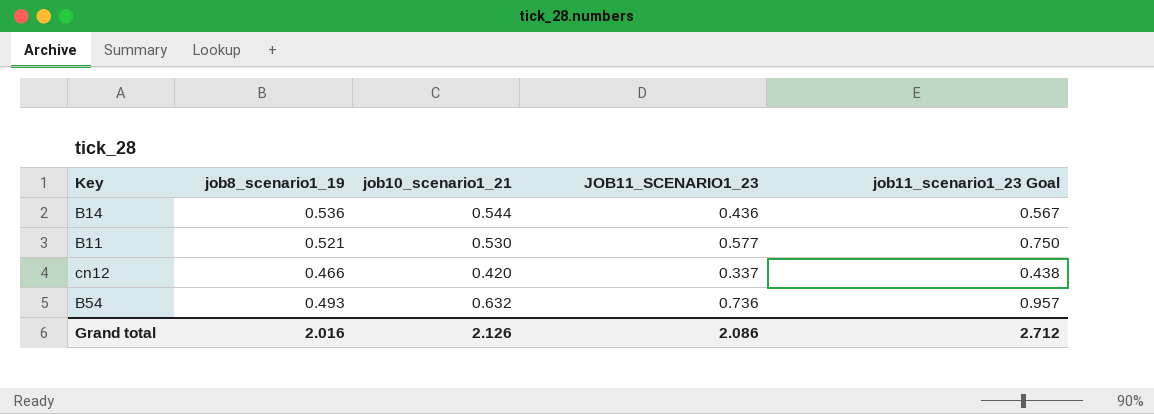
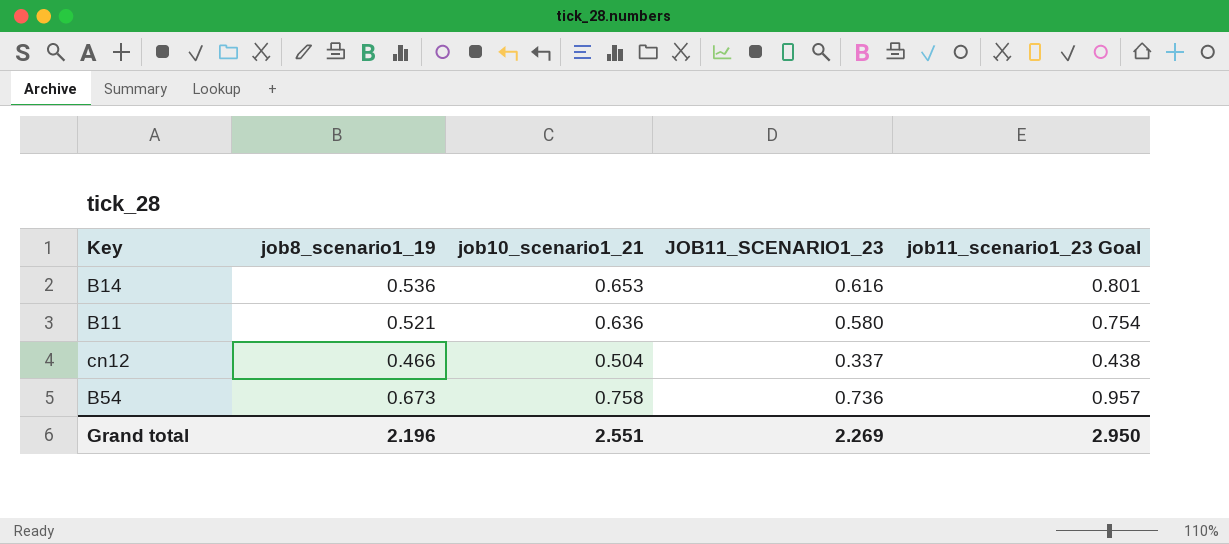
B14 | job10_scenario1_21: 0.544 -> 0.653
B14 | JOB11_SCENARIO1_23: 0.436 -> 0.616
B14 | job11_scenario1_23 Goal: 0.567 -> 0.801
B11 | job10_scenario1_21: 0.530 -> 0.636
B11 | JOB11_SCENARIO1_23: 0.577 -> 0.580
B11 | job11_scenario1_23 Goal: 0.750 -> 0.754
cn12 | job10_scenario1_21: 0.420 -> 0.504
B54 | job8_scenario1_19: 0.493 -> 0.673
B54 | job10_scenario1_21: 0.632 -> 0.758
Grand total | job8_scenario1_19: 2.016 -> 2.196
Grand total | job10_scenario1_21: 2.126 -> 2.551
Grand total | JOB11_SCENARIO1_23: 2.086 -> 2.269
Grand total | job11_scenario1_23 Goal: 2.712 -> 2.950

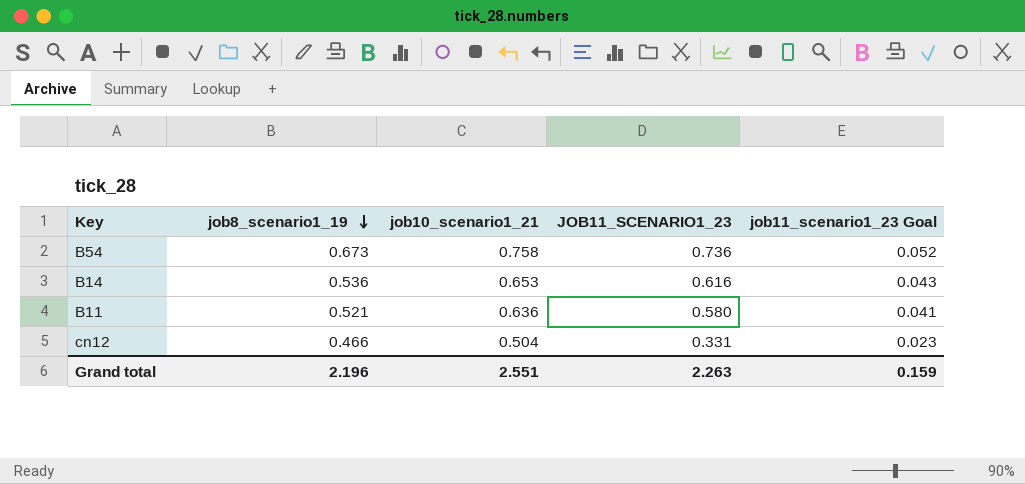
row order: none -> job8_scenario1_19 descending
column job11_scenario1_23 Goal | formula: [JOB11_SCENARIO1_23] * 1.3 -> [JOB11_SCENARIO1_23] * 0.07
cn12 | JOB11_SCENARIO1_23: 0.337 -> 0.331
Grand total | JOB11_SCENARIO1_23: 2.269 -> 2.263
Grand total | job11_scenario1_23 Goal: 2.950 -> 0.159

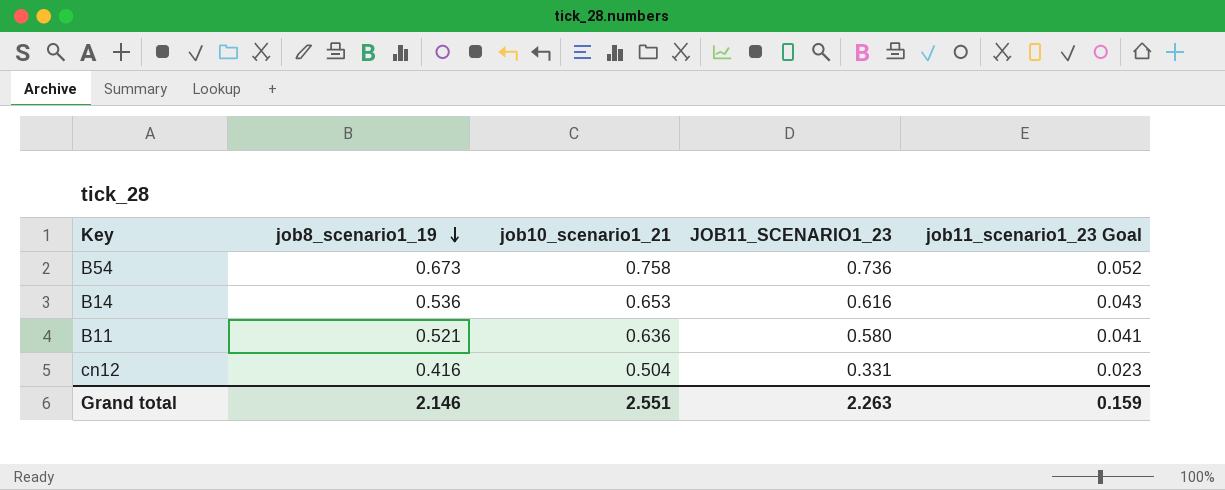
cn12 | job8_scenario1_19: 0.466 -> 0.416
Grand total | job8_scenario1_19: 2.196 -> 2.146

